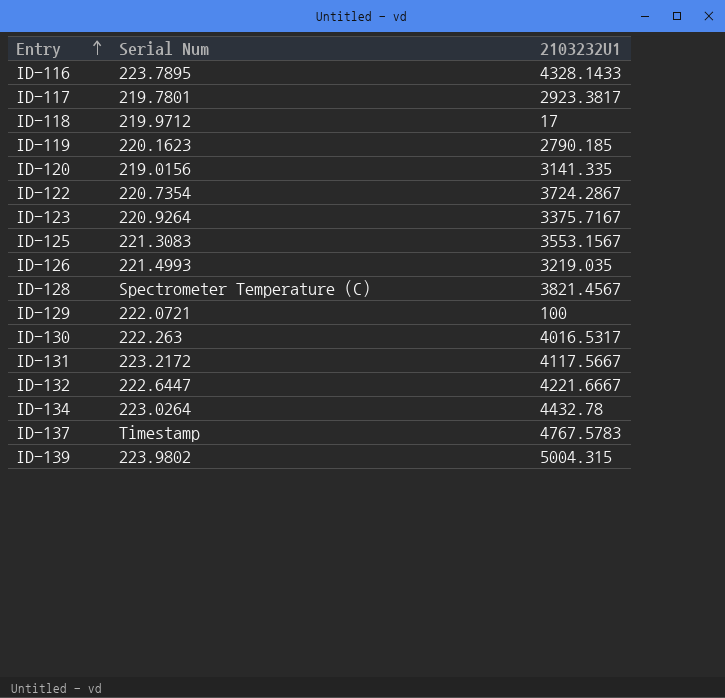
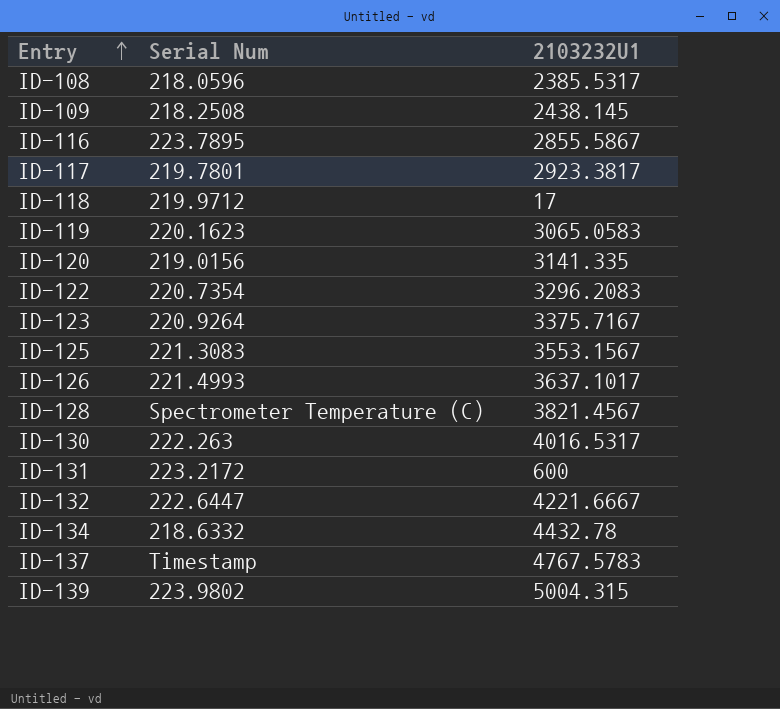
row ID-129: 222.0721 | 100 -> none
row ID-108: none -> 218.0596 | 2385.5317
row ID-109: none -> 218.2508 | 2438.145
ID-116 | 2103232U1: 4328.1433 -> 2855.5867
ID-119 | 2103232U1: 2790.185 -> 3065.0583
ID-122 | 2103232U1: 3724.2867 -> 3296.2083
ID-126 | 2103232U1: 3219.035 -> 3637.1017
ID-131 | 2103232U1: 4117.5667 -> 600
ID-134 | Serial Num: 223.0264 -> 218.6332

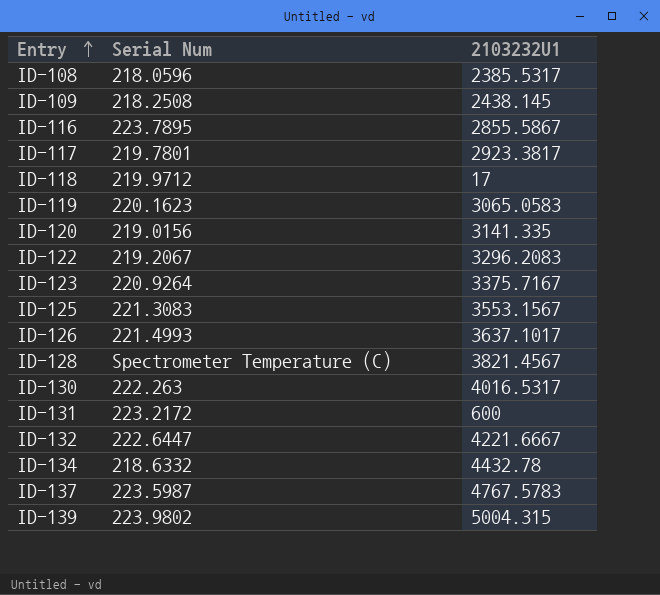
ID-122 | Serial Num: 220.7354 -> 219.2067
ID-137 | Serial Num: Timestamp -> 223.5987

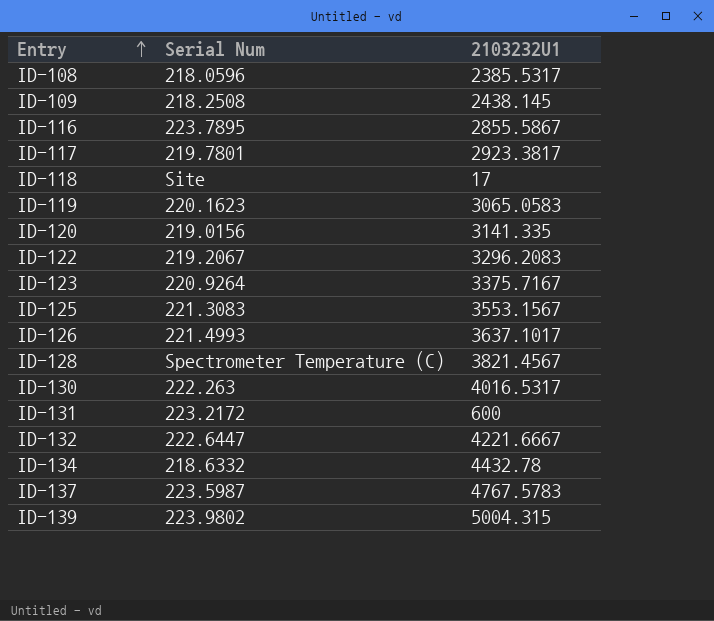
ID-118 | Serial Num: 219.9712 -> Site

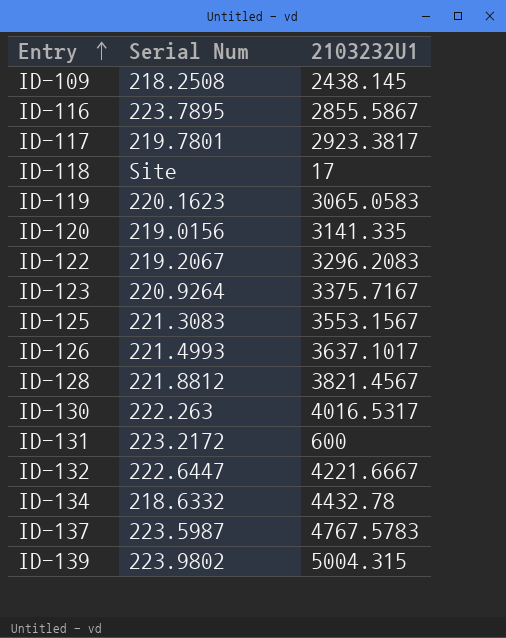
row ID-108: 218.0596 | 2385.5317 -> none
ID-128 | Serial Num: Spectrometer Temperature (C) -> 221.8812

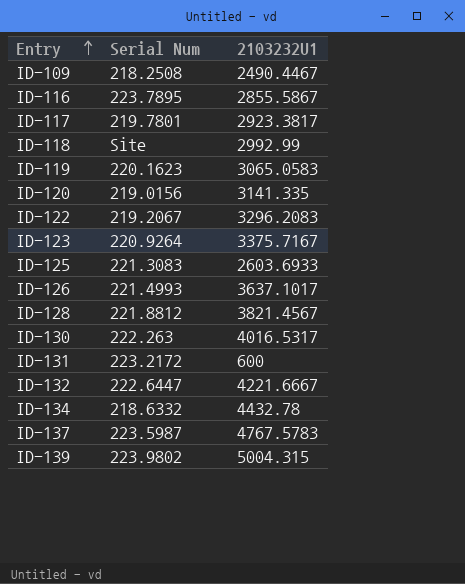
ID-109 | 2103232U1: 2438.145 -> 2490.4467
ID-118 | 2103232U1: 17 -> 2992.99
ID-125 | 2103232U1: 3553.1567 -> 2603.6933

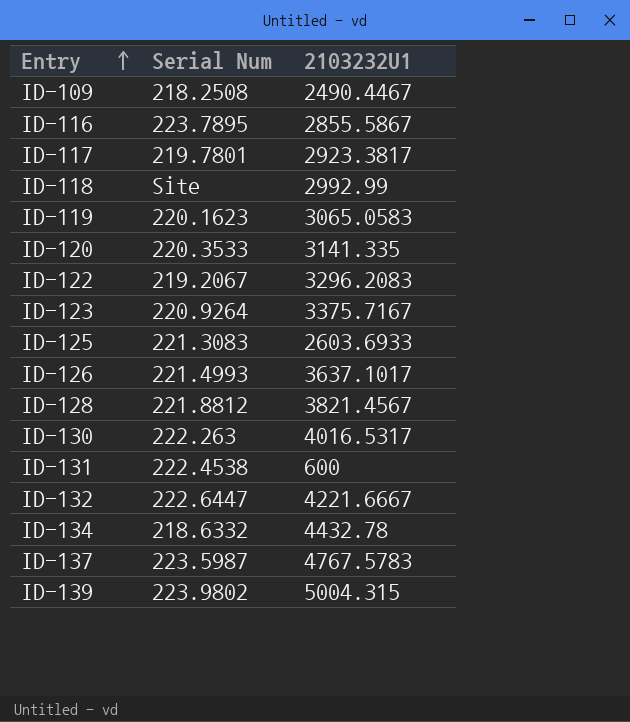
ID-120 | Serial Num: 219.0156 -> 220.3533
ID-131 | Serial Num: 223.2172 -> 222.4538

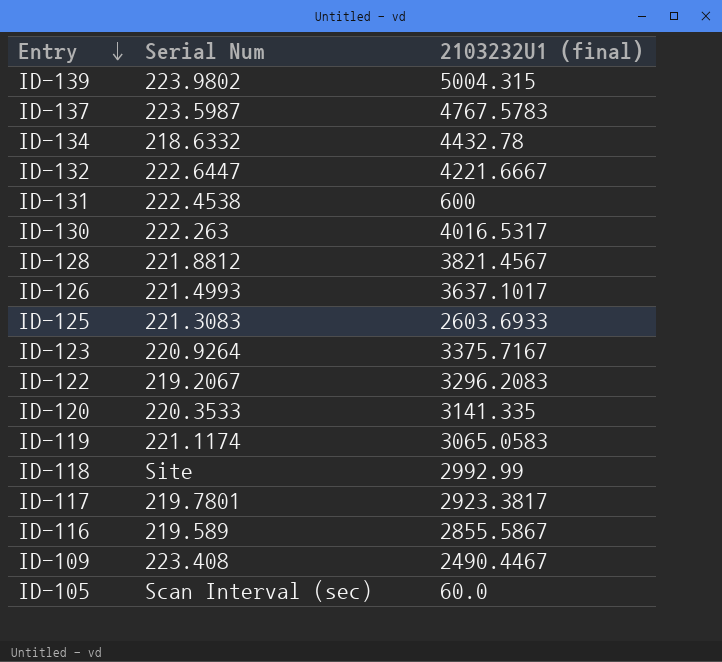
row order: Entry ascending -> Entry descending
column name: 2103232U1 -> 2103232U1 (final)
ID-119 | Serial Num: 220.1623 -> 221.1174
ID-116 | Serial Num: 223.7895 -> 219.589
ID-109 | Serial Num: 218.2508 -> 223.408
row ID-105: none -> Scan Interval (sec) | 60.0

